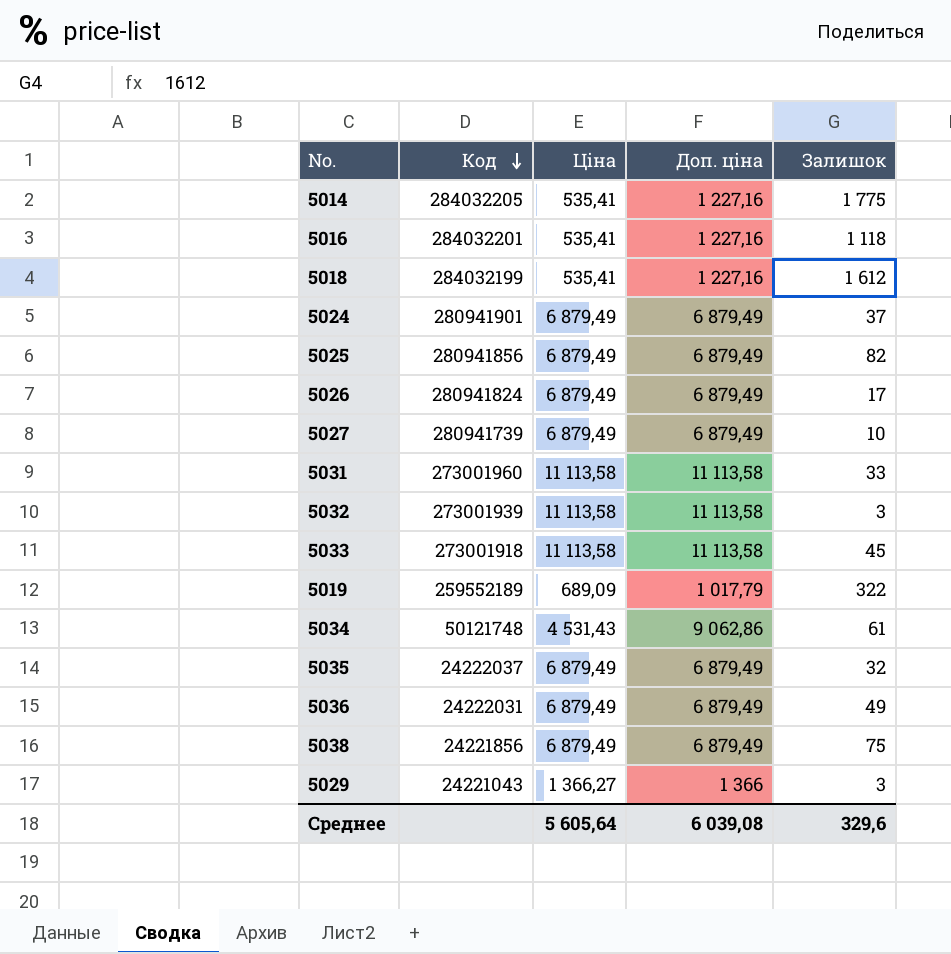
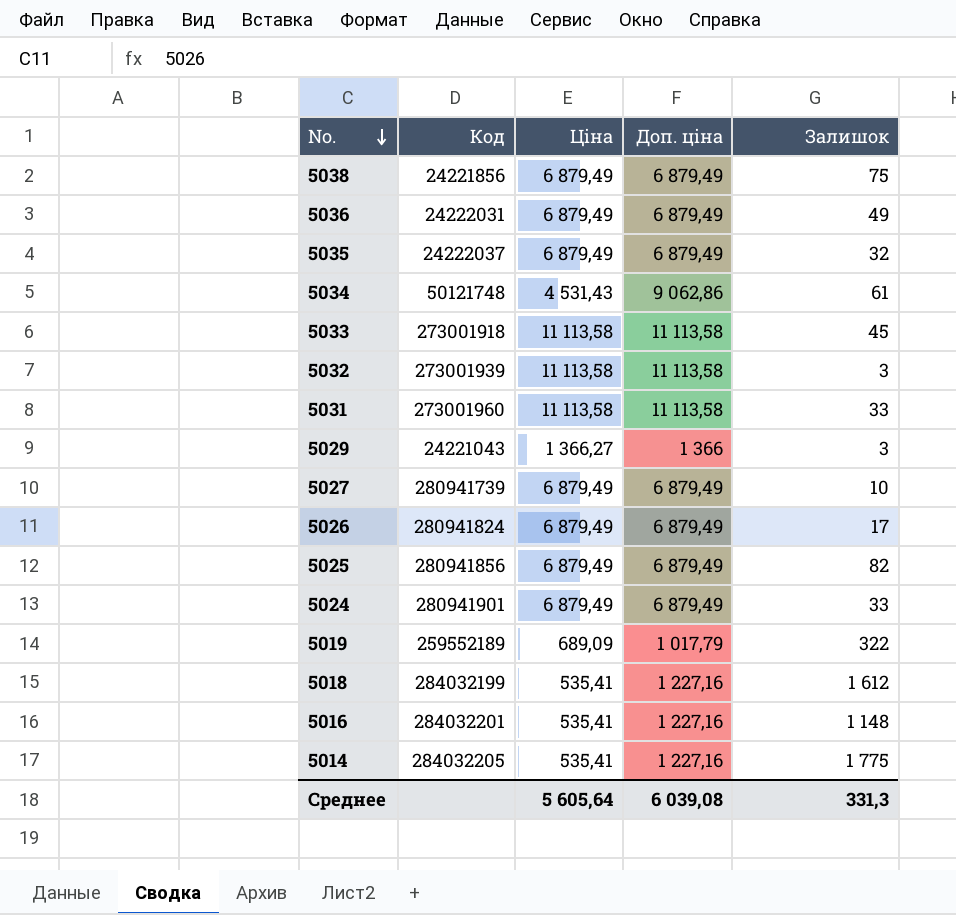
row order: Код descending -> No. descending
5024 | Залишок: 37 -> 33
5016 | Залишок: 1 118 -> 1 148
Среднее | Залишок: 329,6 -> 331,3

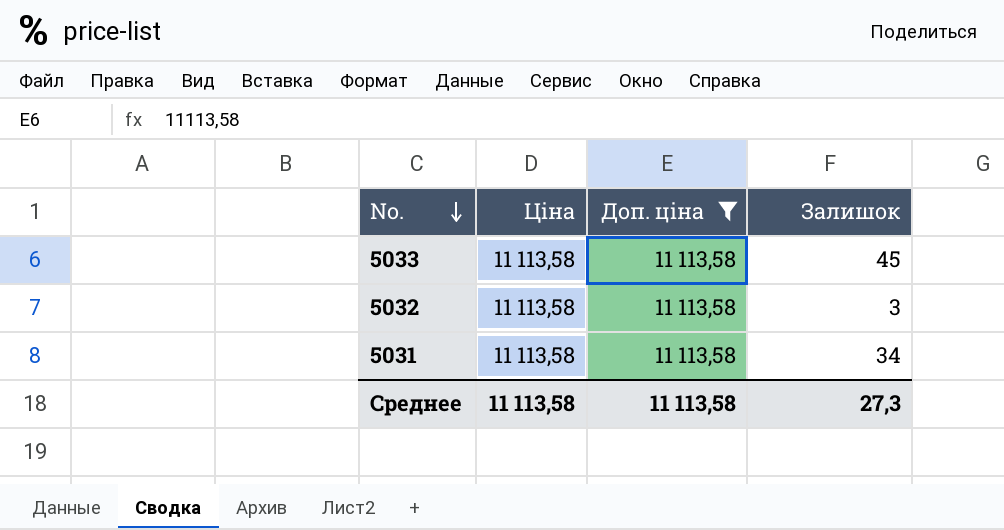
filter: none -> Доп. ціна = 11 113,58
column Код | position: 2 -> none
5031 | Залишок: 33 -> 34
Среднее | Ціна: 5 605,64 -> 11 113,58
Среднее | Доп. ціна: 6 039,08 -> 11 113,58
Среднее | Залишок: 331,3 -> 27,3

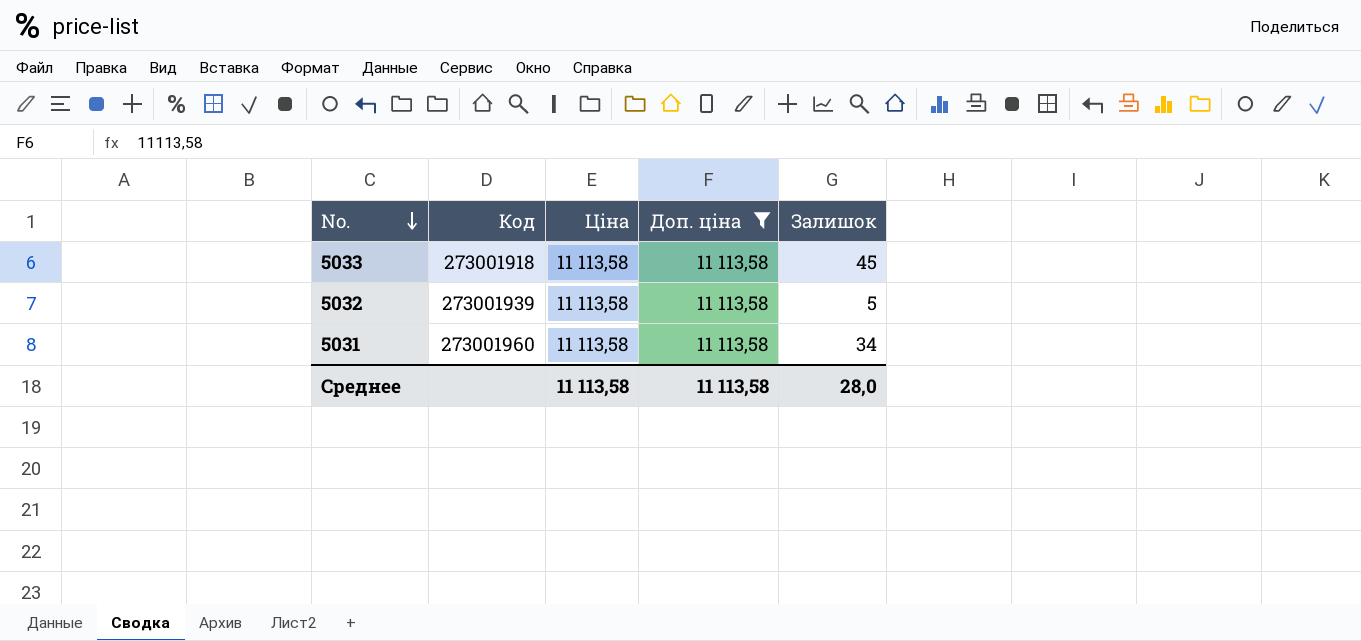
column Код | position: none -> 2
5032 | Залишок: 3 -> 5
Среднее | Залишок: 27,3 -> 28,0

